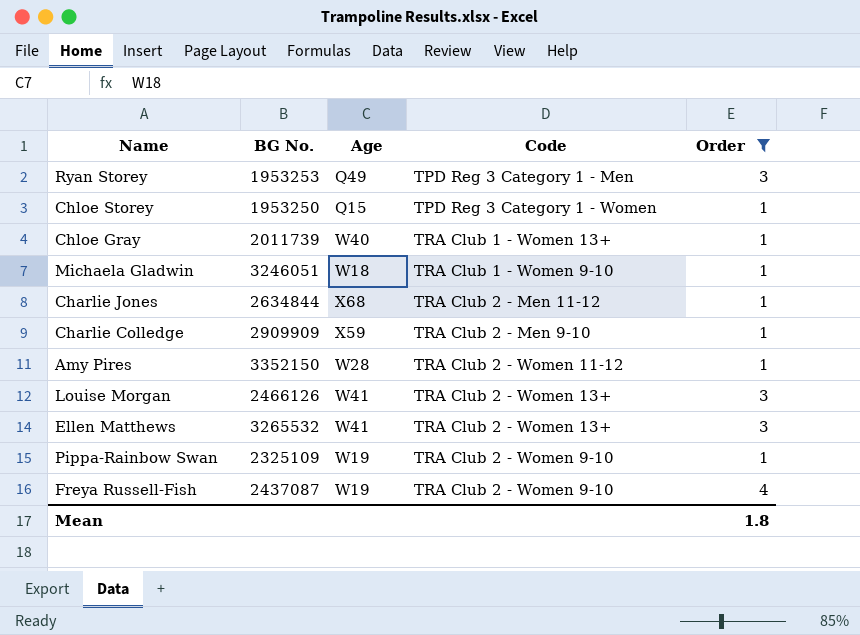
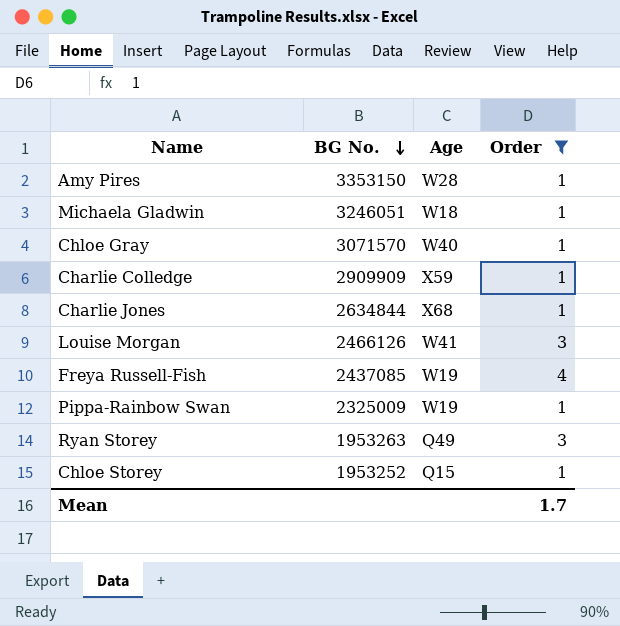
row order: none -> BG No. descending
column Code | position: 4 -> none
row Ellen Matthews: 3265532 | W41 | TRA Club 2 - Women 13+ | 3 -> none
Amy Pires | BG No.: 3352150 -> 3353150
Chloe Gray | BG No.: 2011739 -> 3071570
Freya Russell-Fish | BG No.: 2437087 -> 2437085
Pippa-Rainbow Swan | BG No.: 2325109 -> 2325009
Ryan Storey | BG No.: 1953253 -> 1953263
Chloe Storey | BG No.: 1953250 -> 1953252
Mean | Order: 1.8 -> 1.7

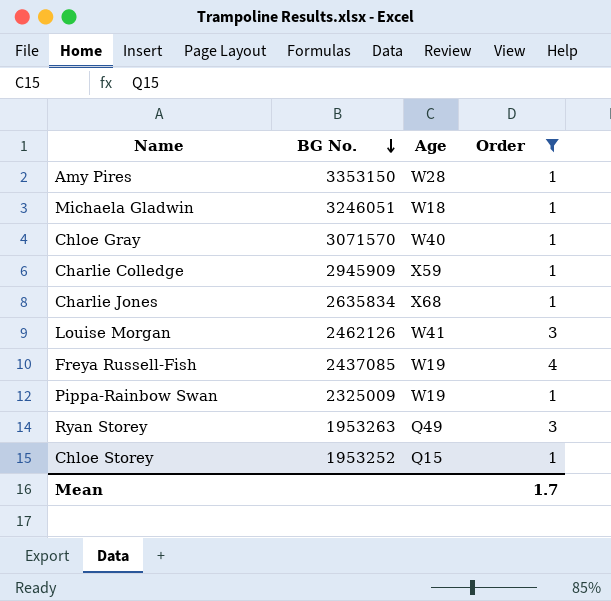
Charlie Colledge | BG No.: 2909909 -> 2945909
Charlie Jones | BG No.: 2634844 -> 2635834
Louise Morgan | BG No.: 2466126 -> 2462126

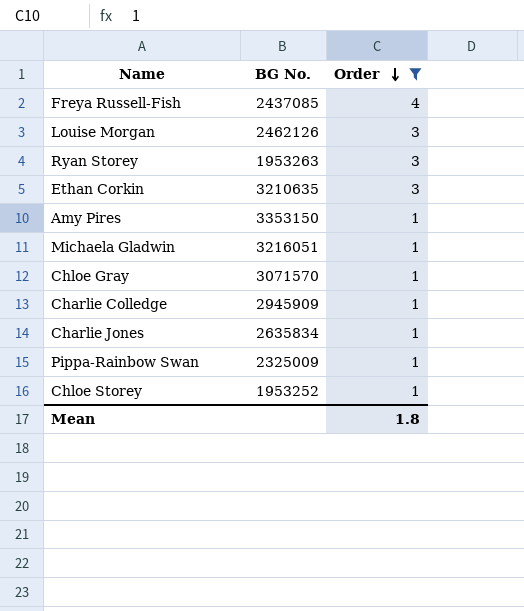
row order: BG No. descending -> Order descending
column Age | position: 3 -> none
row Ethan Corkin: none -> 3210635 | 3
Michaela Gladwin | BG No.: 3246051 -> 3216051
Mean | Order: 1.7 -> 1.8

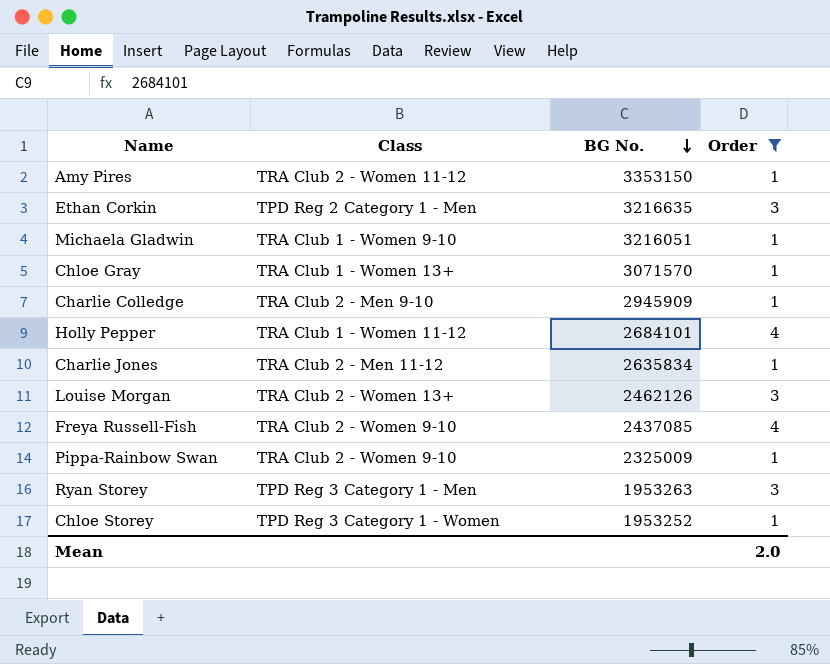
row order: Order descending -> BG No. descending
column Class | position: none -> 2
Ethan Corkin | BG No.: 3210635 -> 3216635
row Holly Pepper: none -> TRA Club 1 - Women 11-12 | 2684101 | 4
Mean | Order: 1.8 -> 2.0

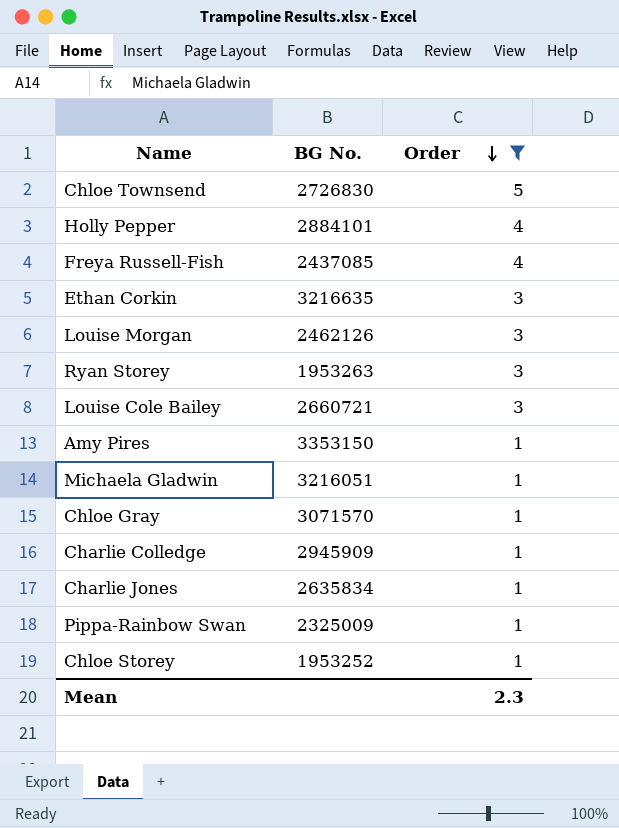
row order: BG No. descending -> Order descending
column Class | position: 2 -> none
row Chloe Townsend: none -> 2726830 | 5
Holly Pepper | BG No.: 2684101 -> 2884101
row Louise Cole Bailey: none -> 2660721 | 3
Mean | Order: 2.0 -> 2.3

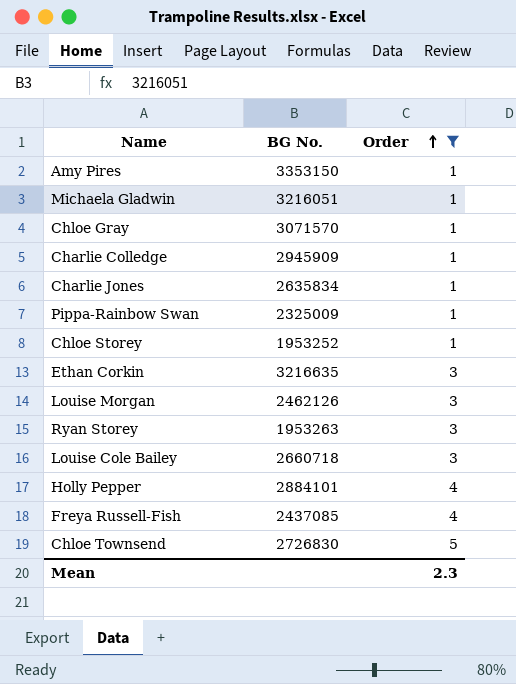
row order: Order descending -> Order ascending
Louise Cole Bailey | BG No.: 2660721 -> 2660718

